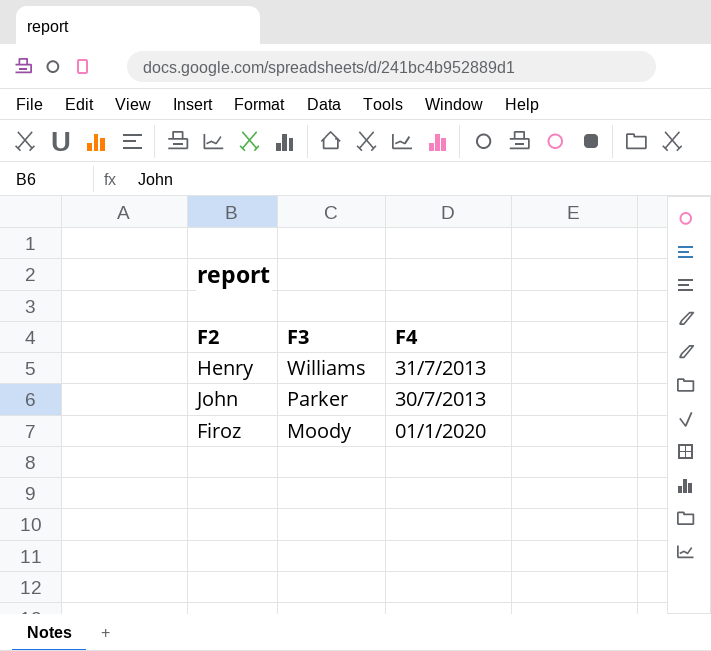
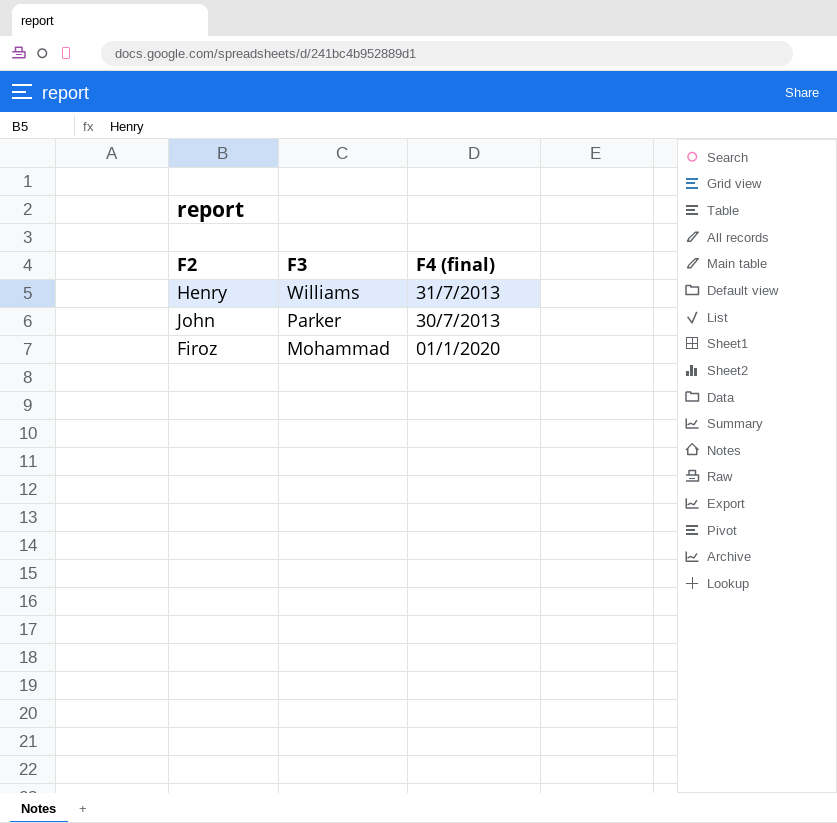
column name: F4 -> F4 (final)
Firoz | F3: Moody -> Mohammad

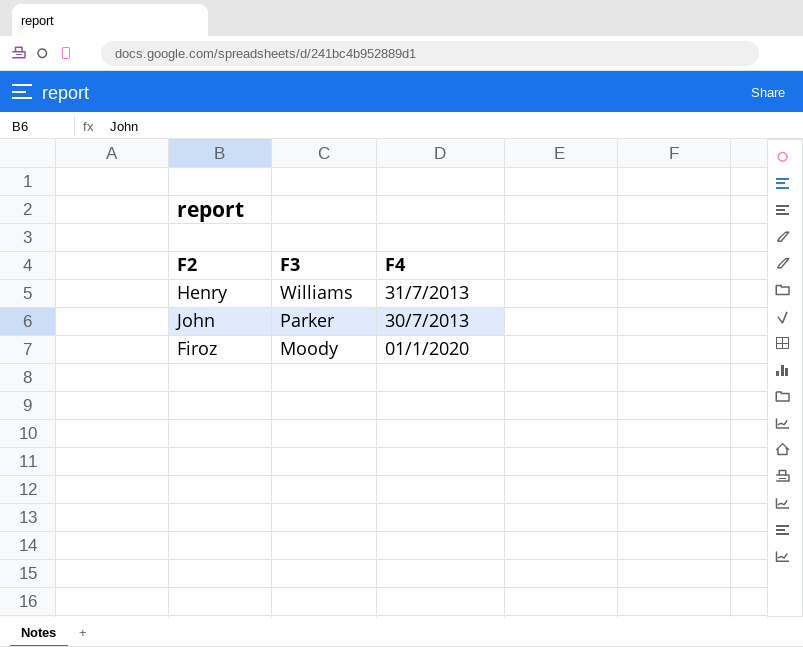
column name: F4 (final) -> F4
Firoz | F3: Mohammad -> Moody

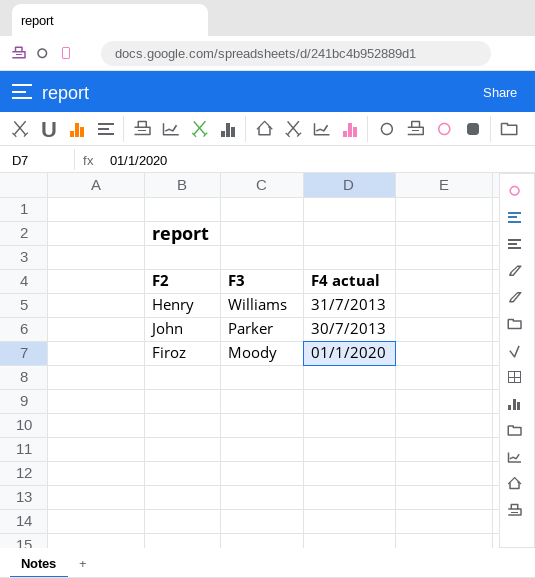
column name: F4 -> F4 actual

